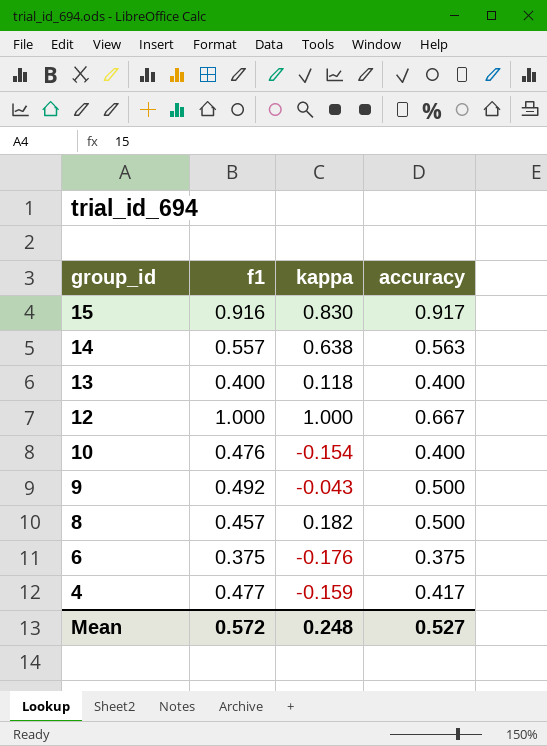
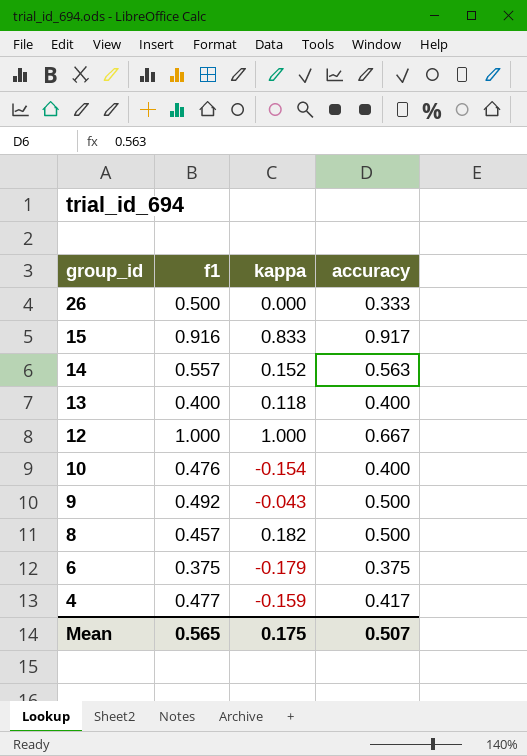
row 26: none -> 0.500 | 0.000 | 0.333
15 | kappa: 0.830 -> 0.833
14 | kappa: 0.638 -> 0.152
6 | kappa: -0.176 -> -0.179
Mean | f1: 0.572 -> 0.565
Mean | kappa: 0.248 -> 0.175
Mean | accuracy: 0.527 -> 0.507

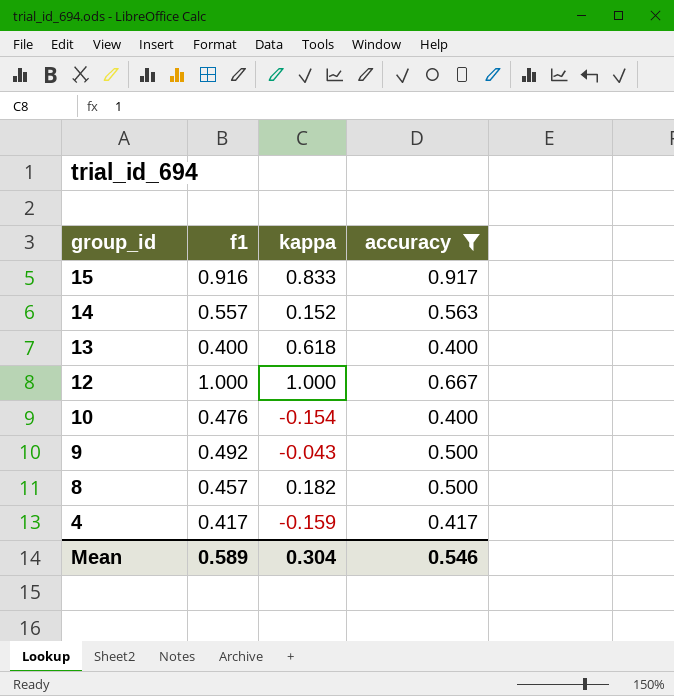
filter: none -> accuracy >= 0.400
13 | kappa: 0.118 -> 0.618
4 | f1: 0.477 -> 0.417
Mean | f1: 0.565 -> 0.589
Mean | kappa: 0.175 -> 0.304
Mean | accuracy: 0.507 -> 0.546

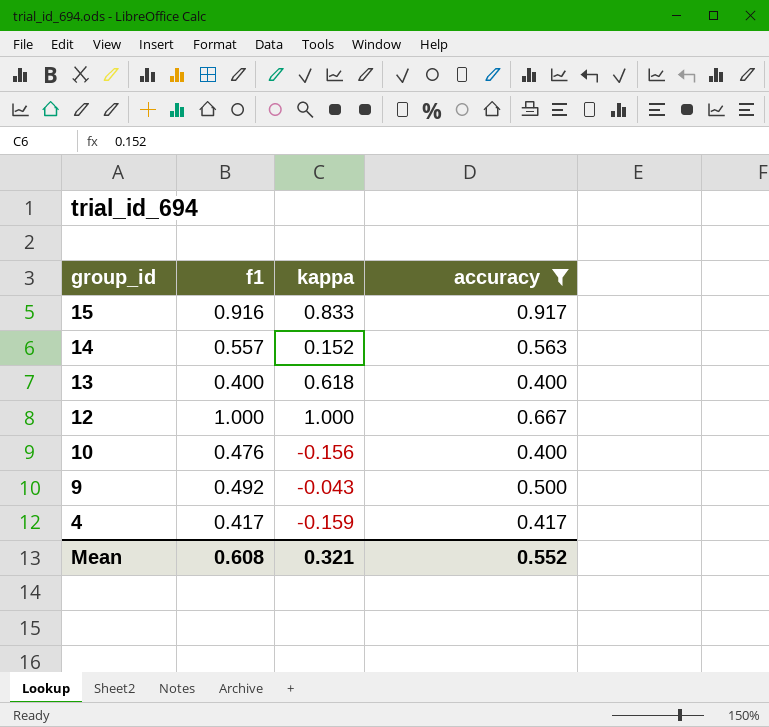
row 8: 0.457 | 0.182 | 0.500 -> none
10 | kappa: -0.154 -> -0.156
Mean | f1: 0.589 -> 0.608
Mean | kappa: 0.304 -> 0.321
Mean | accuracy: 0.546 -> 0.552

